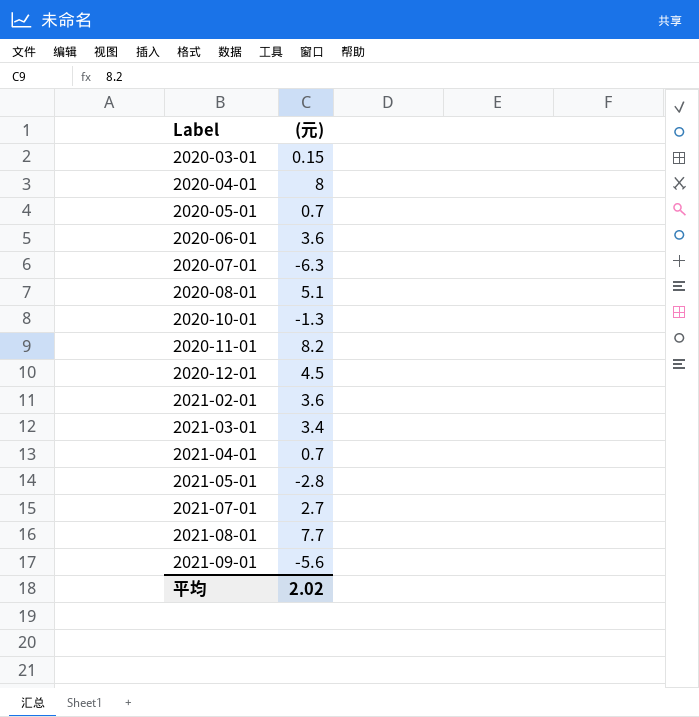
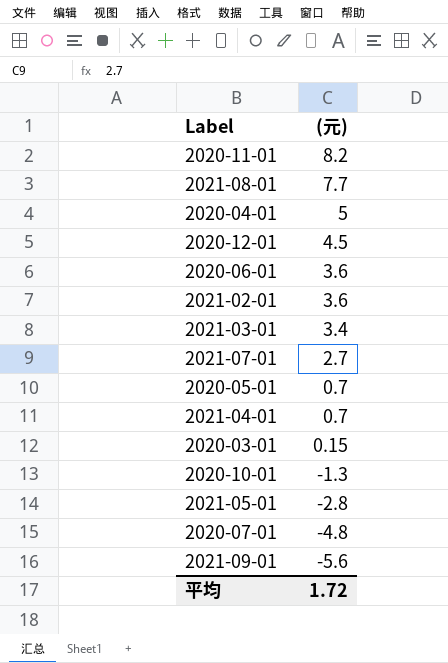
row order: Label ascending -> (元) descending
row 2020-08-01: 5.1 -> none
2020-04-01 | (元): 8 -> 5
2020-07-01 | (元): -6.3 -> -4.8
平均 | (元): 2.02 -> 1.72

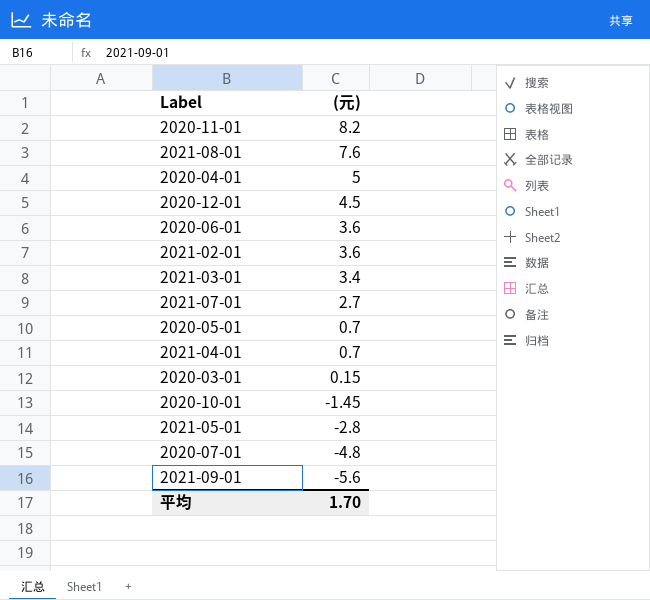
2021-08-01 | (元): 7.7 -> 7.6
2020-10-01 | (元): -1.3 -> -1.45
平均 | (元): 1.72 -> 1.70

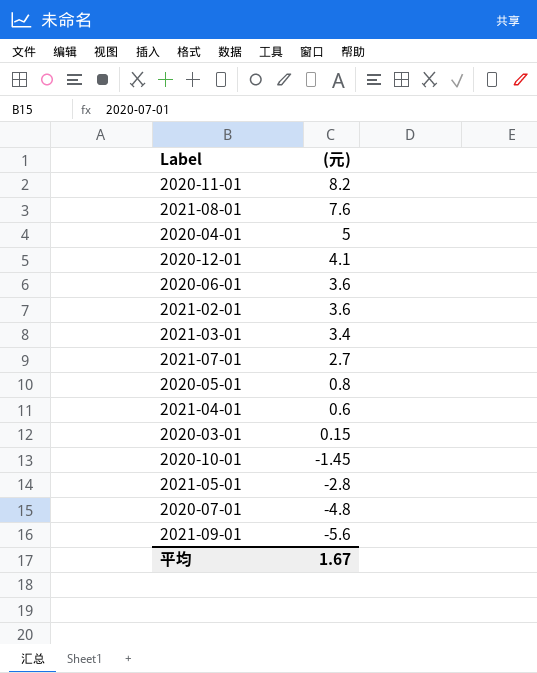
2020-12-01 | (元): 4.5 -> 4.1
2020-05-01 | (元): 0.7 -> 0.8
2021-04-01 | (元): 0.7 -> 0.6
平均 | (元): 1.70 -> 1.67

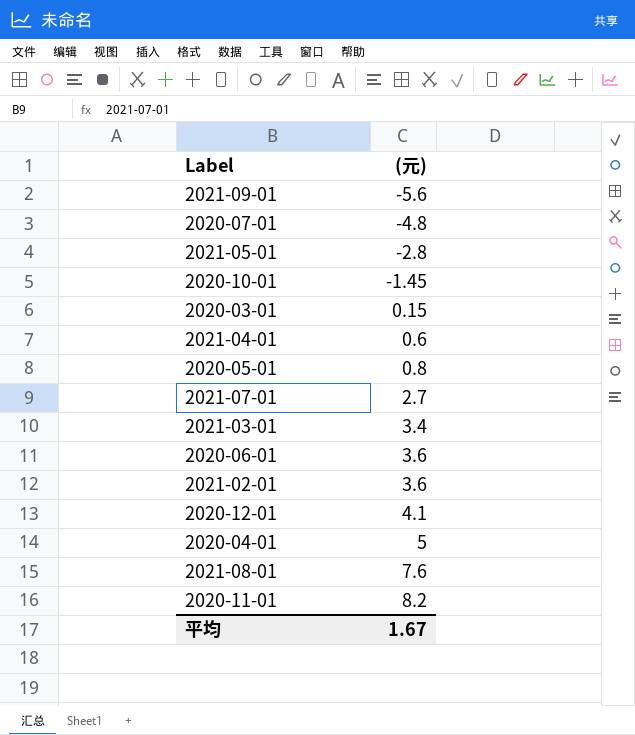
row order: (元) descending -> (元) ascending

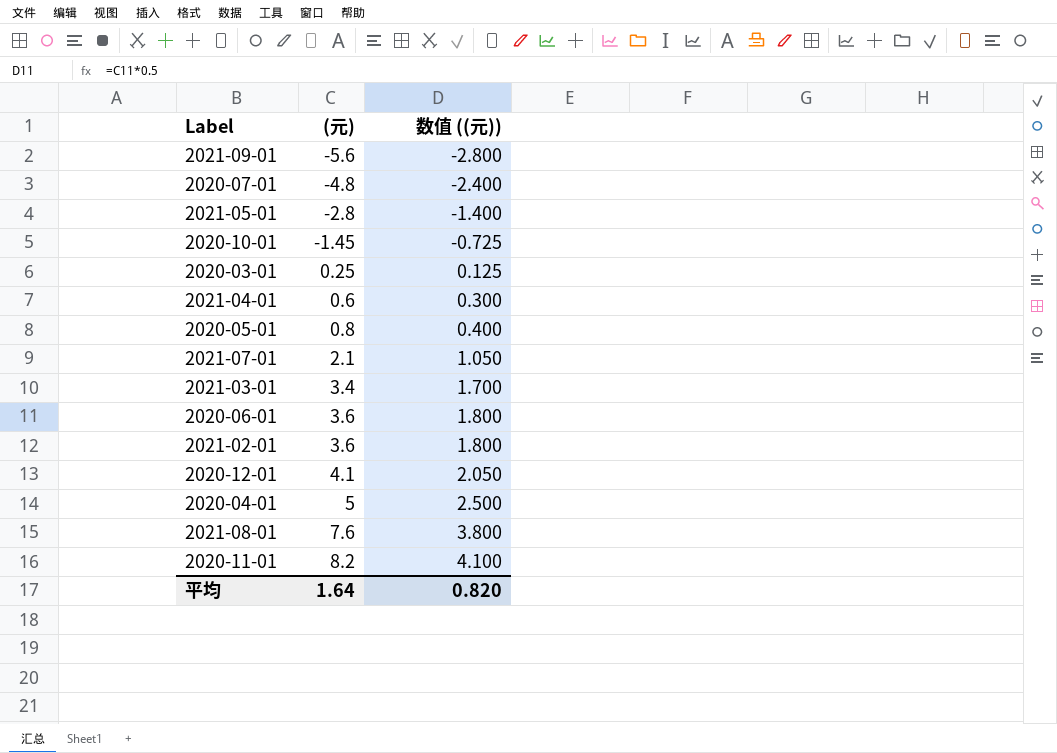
column 数值 ((元)) | formula: none -> [(元)] * 0.5
2020-03-01 | (元): 0.15 -> 0.25
2021-07-01 | (元): 2.7 -> 2.1
平均 | (元): 1.67 -> 1.64

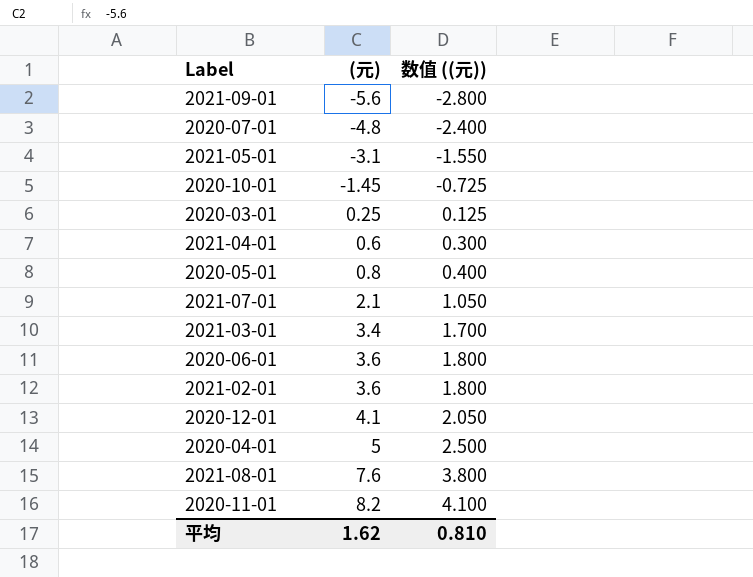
2021-05-01 | (元): -2.8 -> -3.1
2021-05-01 | 数值 ((元)): -1.400 -> -1.550
平均 | (元): 1.64 -> 1.62
平均 | 数值 ((元)): 0.820 -> 0.810

